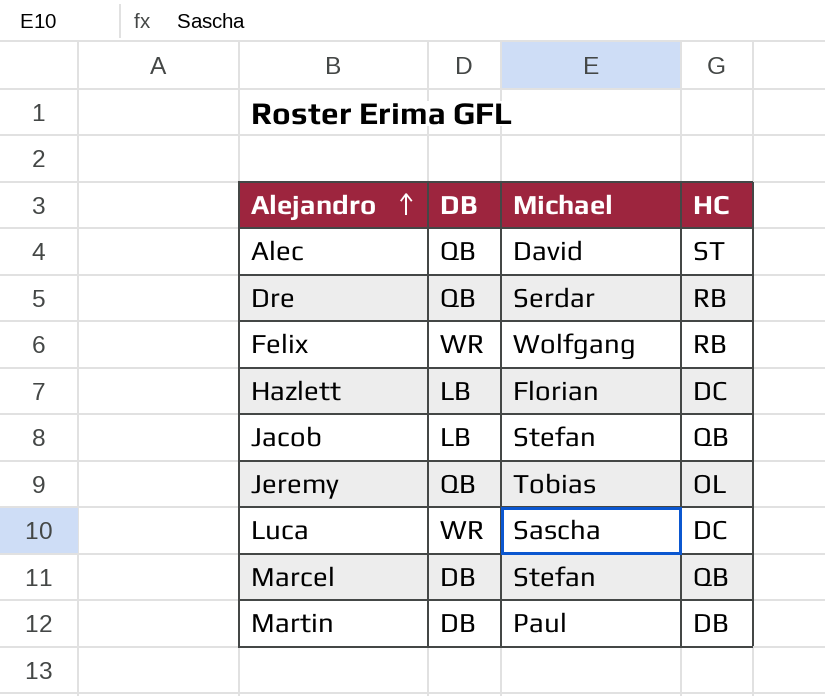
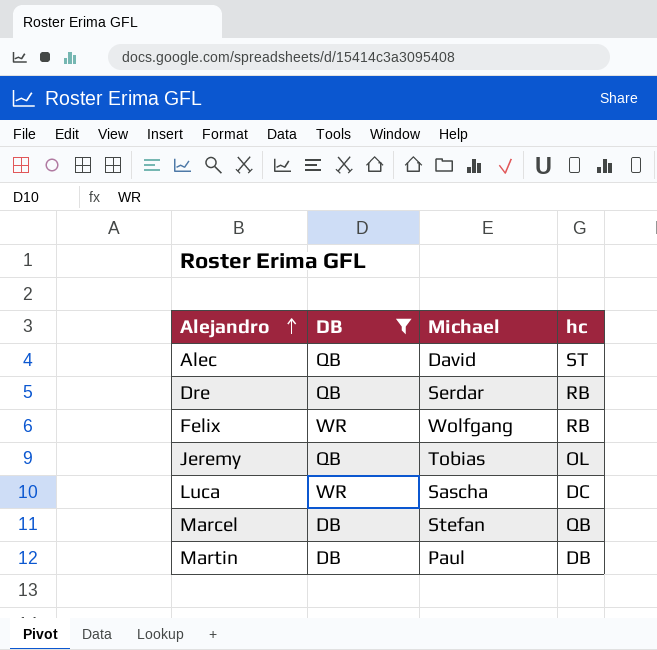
filter: none -> DB != LB
column name: HC -> hc

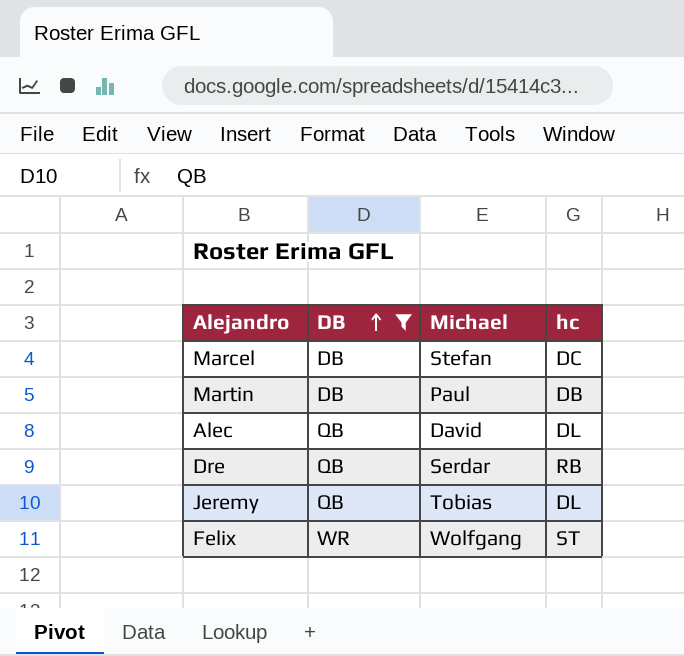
row order: Alejandro ascending -> DB ascending
row Luca: WR | Sascha | DC -> none
Marcel | hc: QB -> DC
Alec | hc: ST -> DL
Jeremy | hc: OL -> DL
Felix | hc: RB -> ST

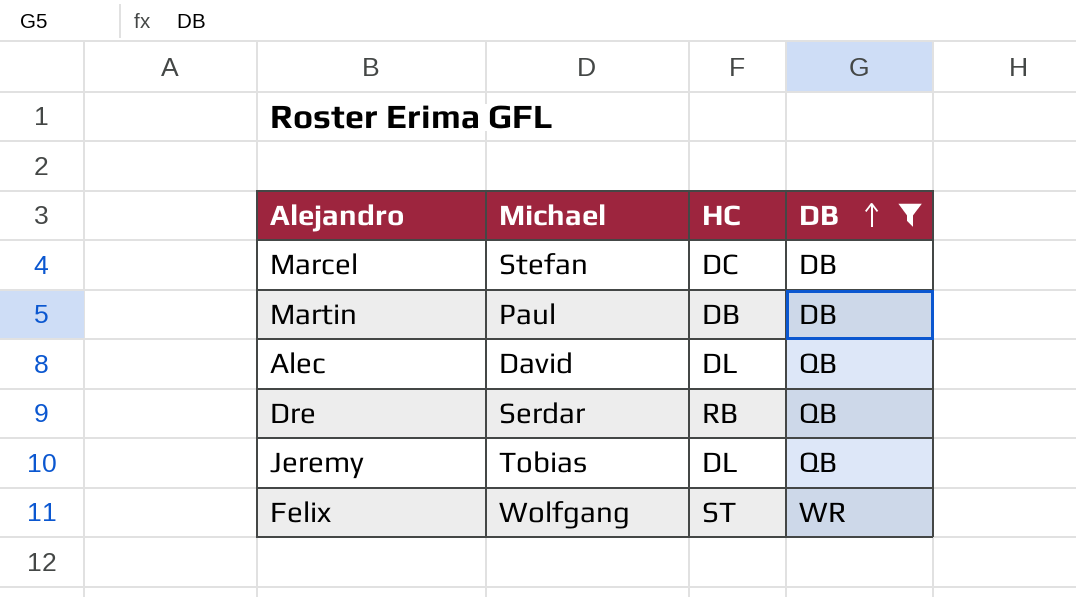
column name: hc -> HC
column DB | position: 2 -> 4

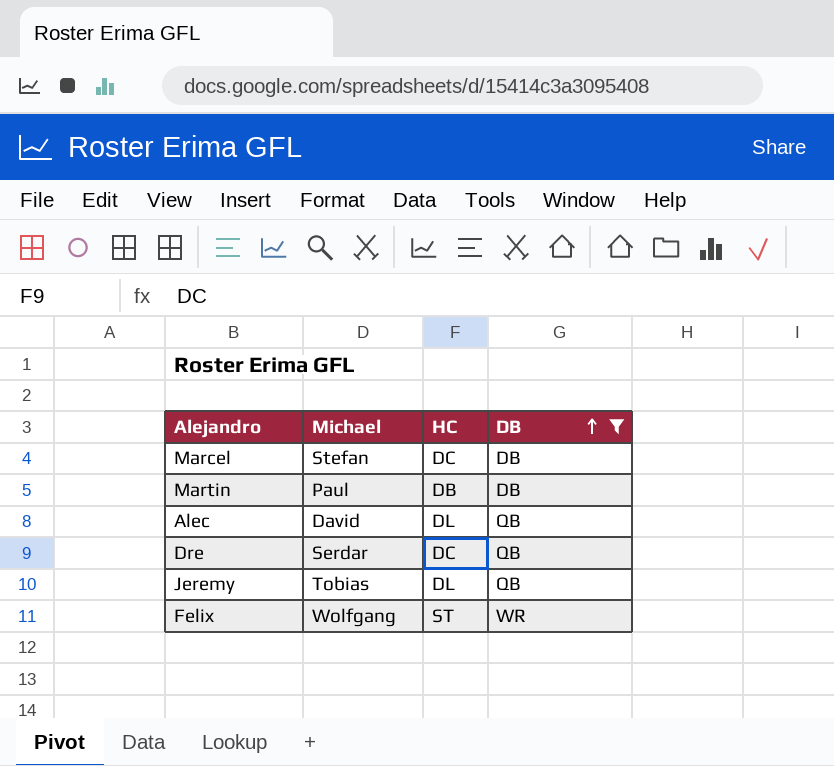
Dre | HC: RB -> DC

